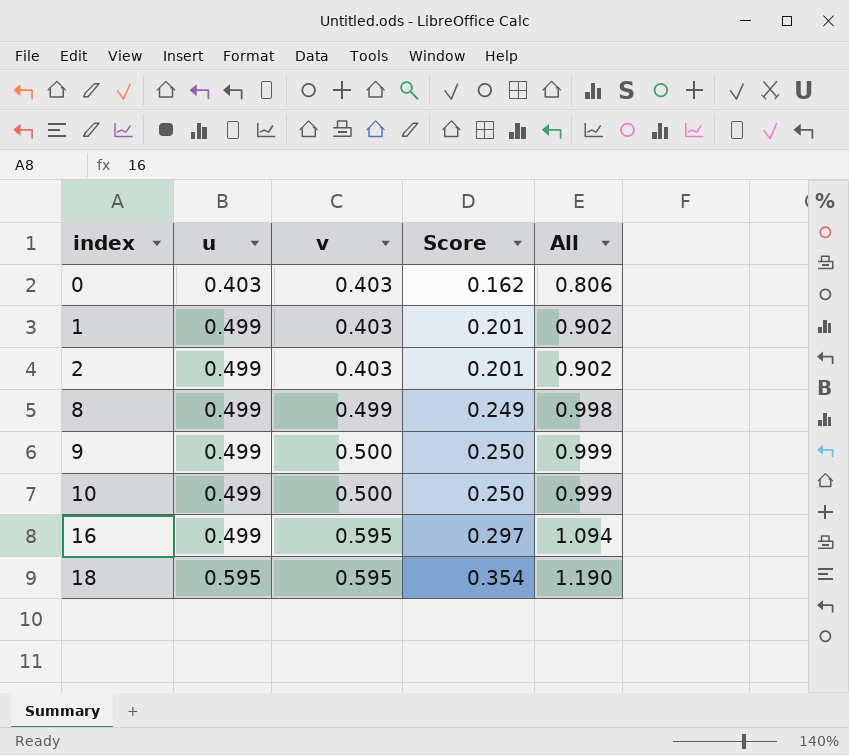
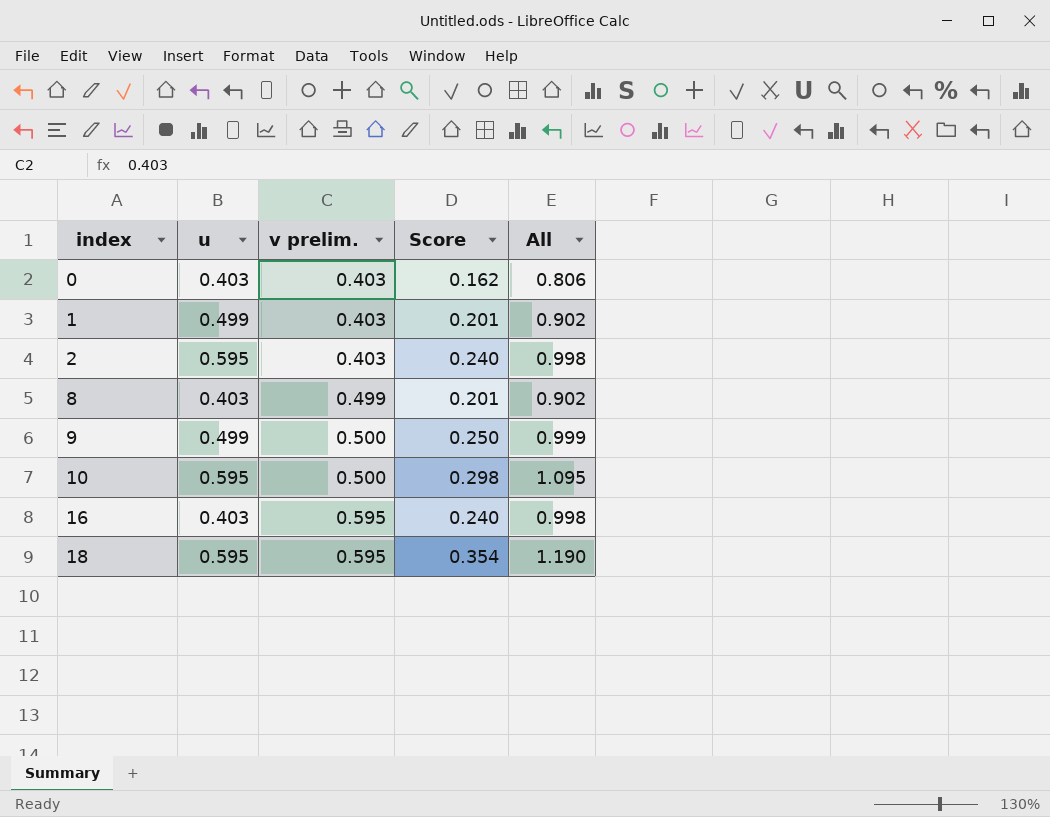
column name: v -> v prelim.
2 | u: 0.499 -> 0.595
2 | Score: 0.201 -> 0.240
2 | All: 0.902 -> 0.998
8 | u: 0.499 -> 0.403
8 | Score: 0.249 -> 0.201
8 | All: 0.998 -> 0.902
10 | u: 0.499 -> 0.595
10 | Score: 0.250 -> 0.298
10 | All: 0.999 -> 1.095
16 | u: 0.499 -> 0.403
16 | Score: 0.297 -> 0.240
16 | All: 1.094 -> 0.998

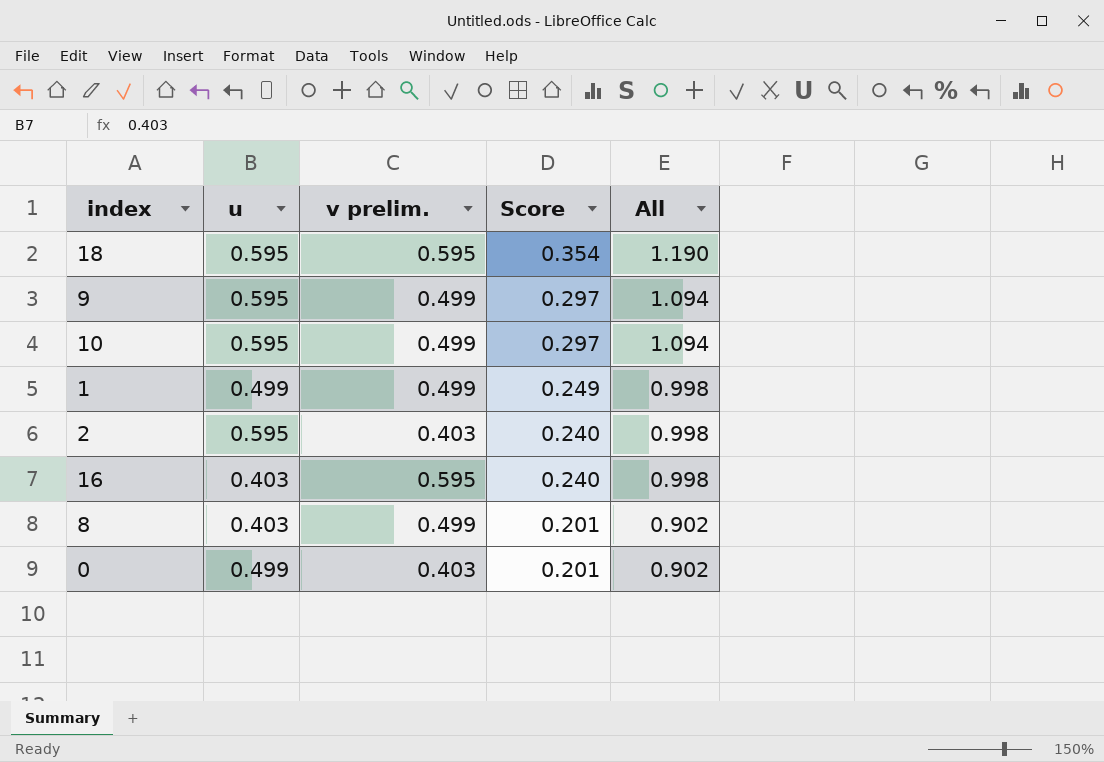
row order: index ascending -> Score descending
9 | u: 0.499 -> 0.595
9 | v prelim.: 0.500 -> 0.499
9 | Score: 0.250 -> 0.297
9 | All: 0.999 -> 1.094
10 | v prelim.: 0.500 -> 0.499
10 | Score: 0.298 -> 0.297
10 | All: 1.095 -> 1.094
1 | v prelim.: 0.403 -> 0.499
1 | Score: 0.201 -> 0.249
1 | All: 0.902 -> 0.998
0 | u: 0.403 -> 0.499
0 | Score: 0.162 -> 0.201
0 | All: 0.806 -> 0.902

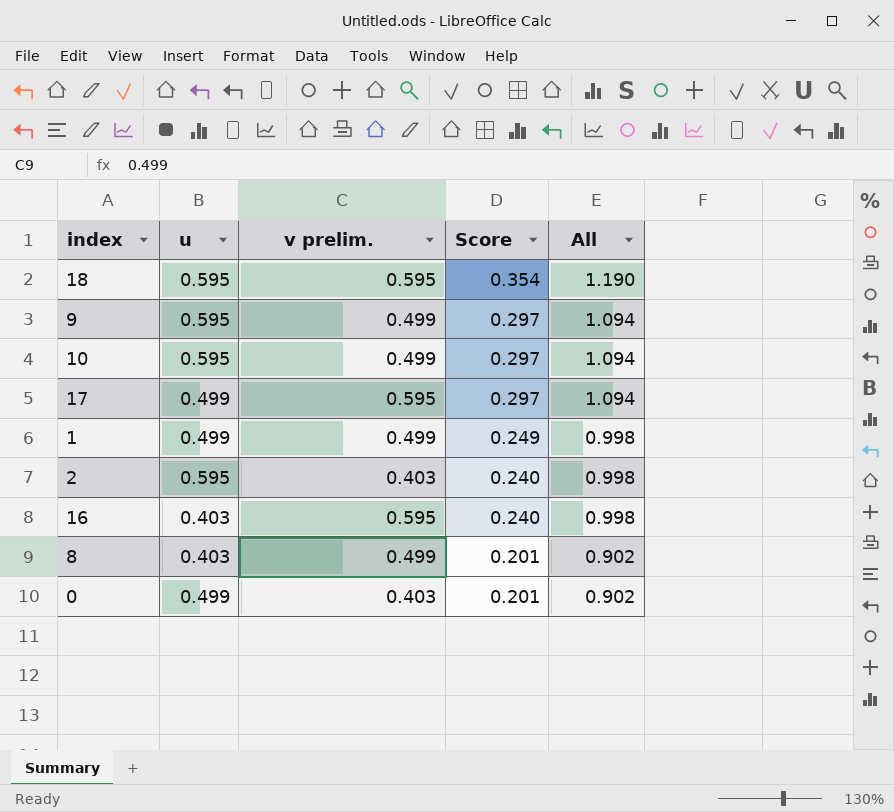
row 17: none -> 0.499 | 0.595 | 0.297 | 1.094

